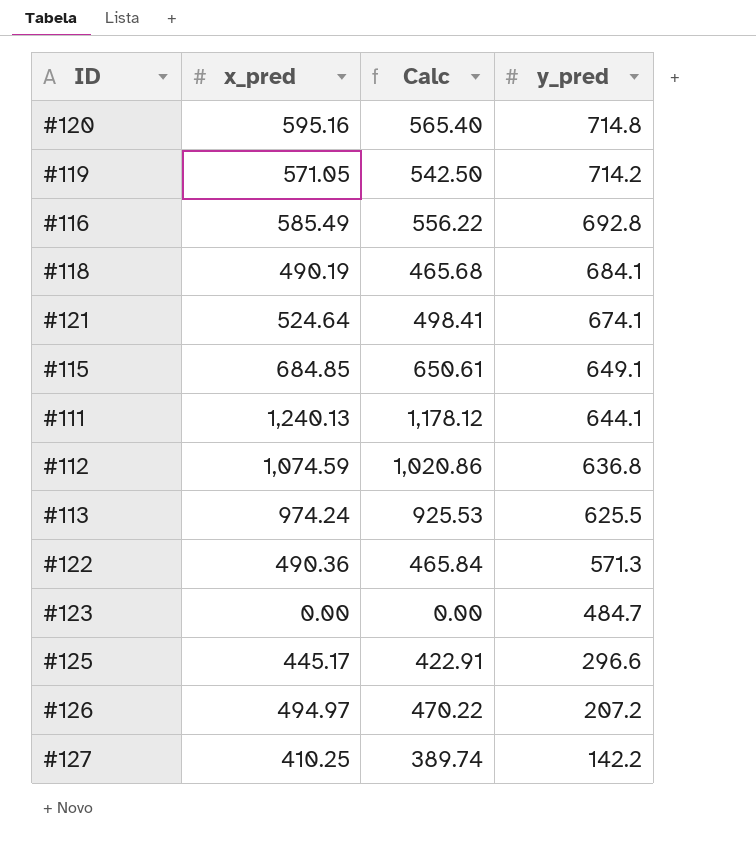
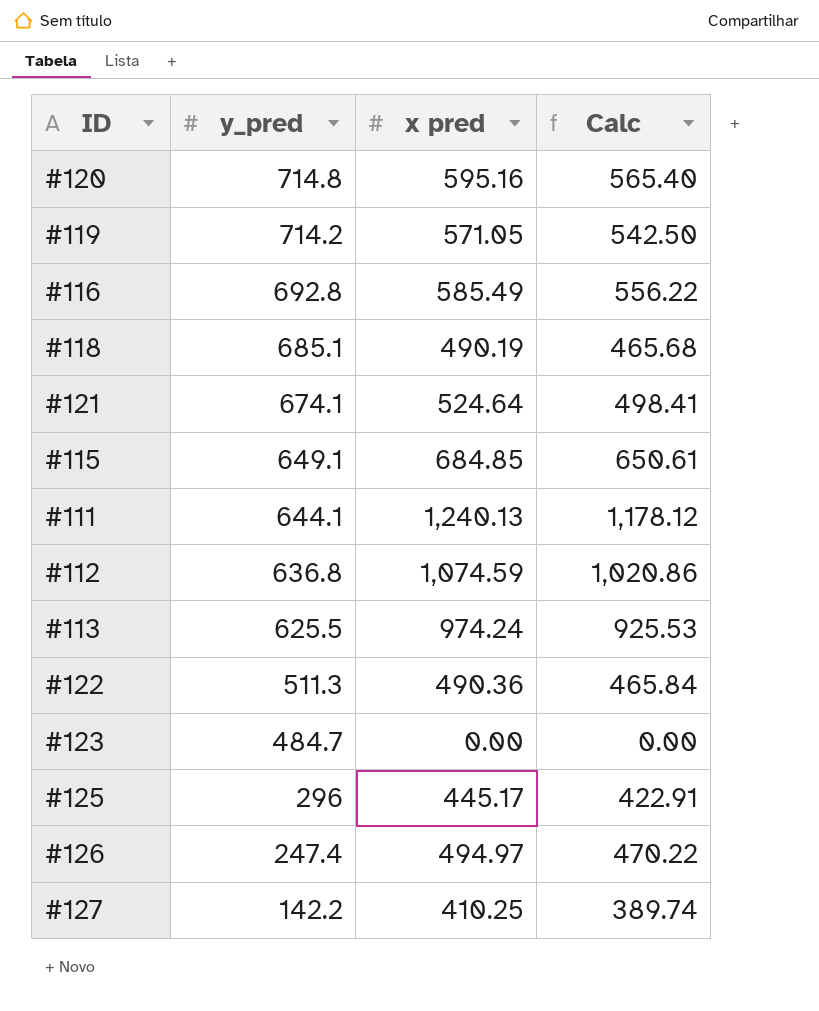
column y_pred | position: 4 -> 2
column name: x_pred -> x pred
#118 | y_pred: 684.1 -> 685.1
#122 | y_pred: 571.3 -> 511.3
#125 | y_pred: 296.6 -> 296
#126 | y_pred: 207.2 -> 247.4

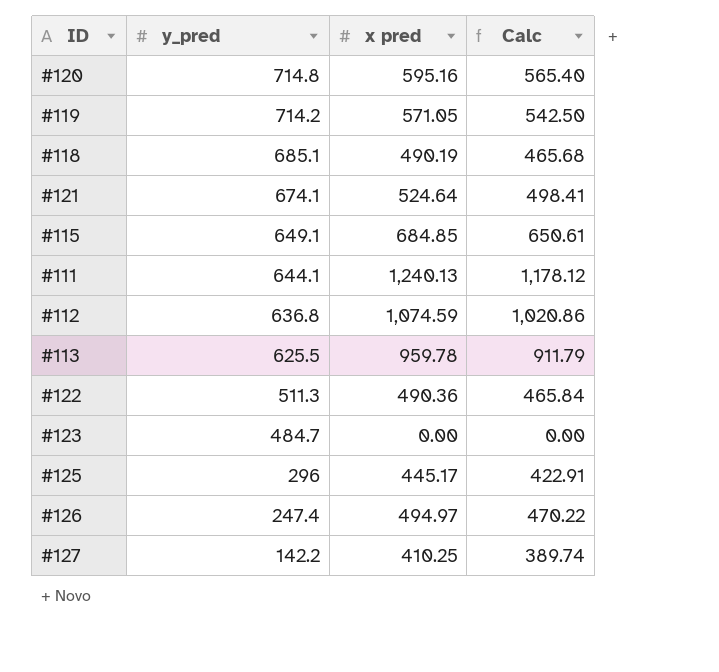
row #116: 692.8 | 585.49 | 556.22 -> none
#113 | x pred: 974.24 -> 959.78
#113 | Calc: 925.53 -> 911.79

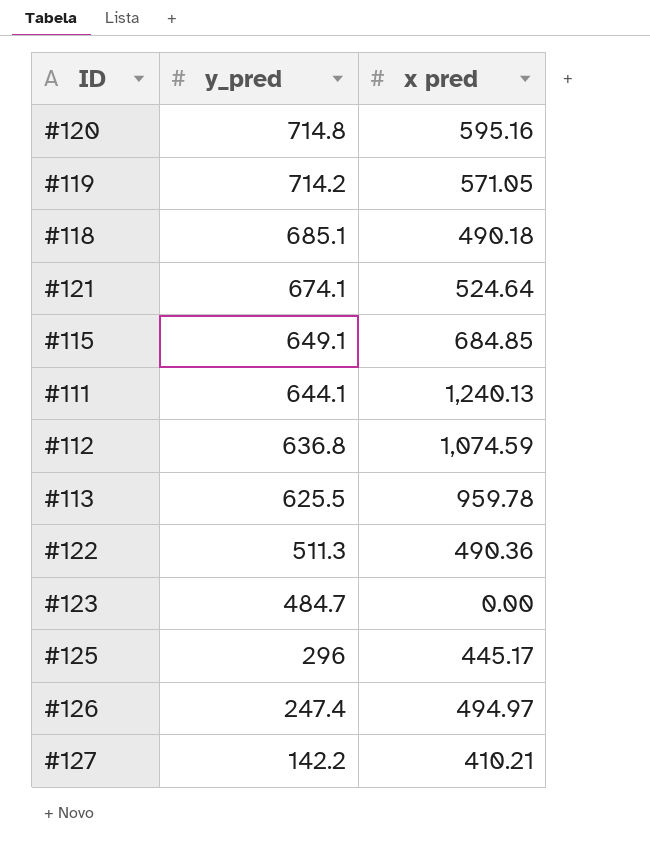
column Calc | formula: [x pred] * 0.95 -> none
#118 | x pred: 490.19 -> 490.18
#127 | x pred: 410.25 -> 410.21

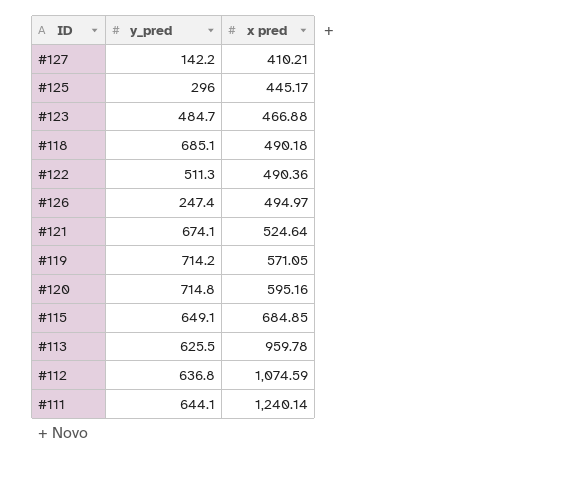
row order: y_pred descending -> x pred ascending
#123 | x pred: 0.00 -> 466.88
#111 | x pred: 1,240.13 -> 1,240.14

